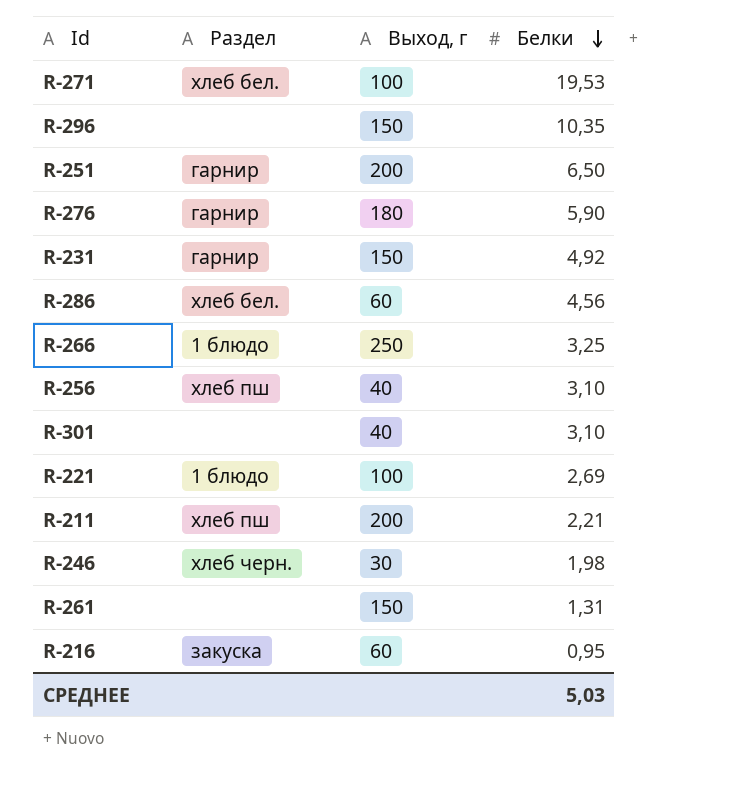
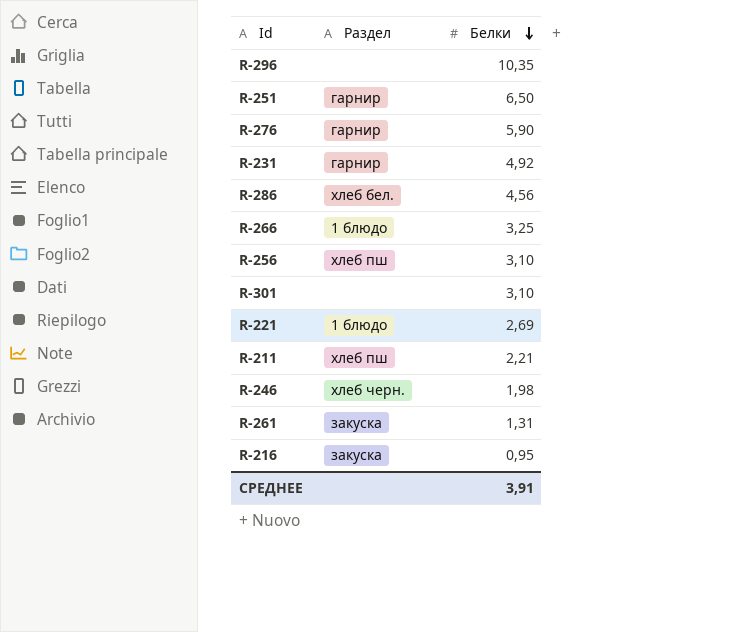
column Выход, г | position: 3 -> none
row R-271: хлеб бел. | 100 | 19,53 -> none
R-261 | Раздел: none -> закуска
СРЕДНЕЕ | Белки: 5,03 -> 3,91

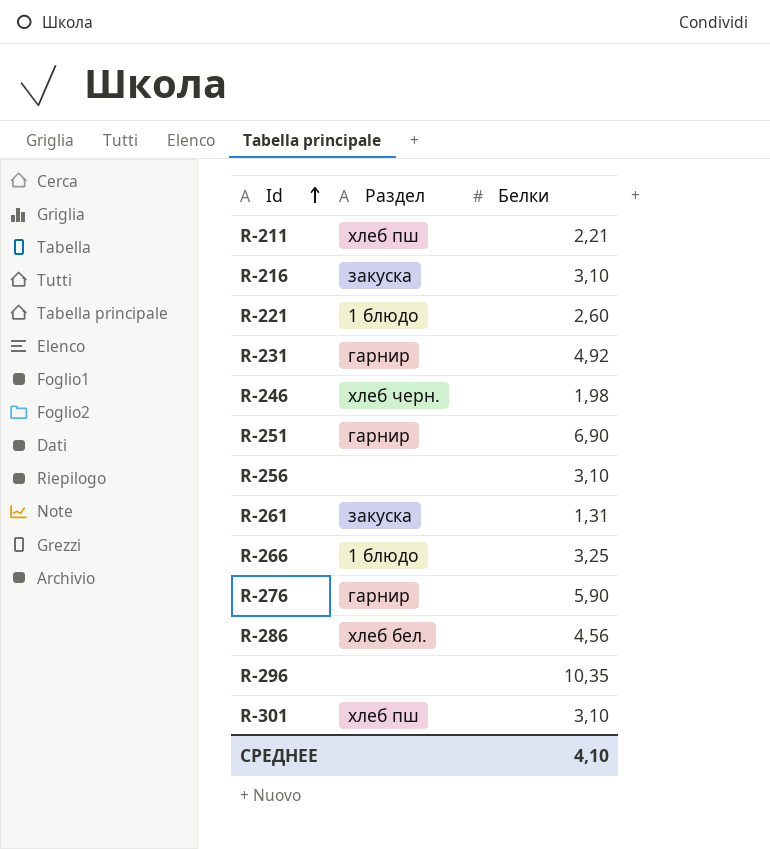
row order: Белки descending -> Id ascending
R-216 | Белки: 0,95 -> 3,10
R-221 | Белки: 2,69 -> 2,60
R-251 | Белки: 6,50 -> 6,90
R-256 | Раздел: хлеб пш -> none
R-301 | Раздел: none -> хлеб пш
СРЕДНЕЕ | Белки: 3,91 -> 4,10

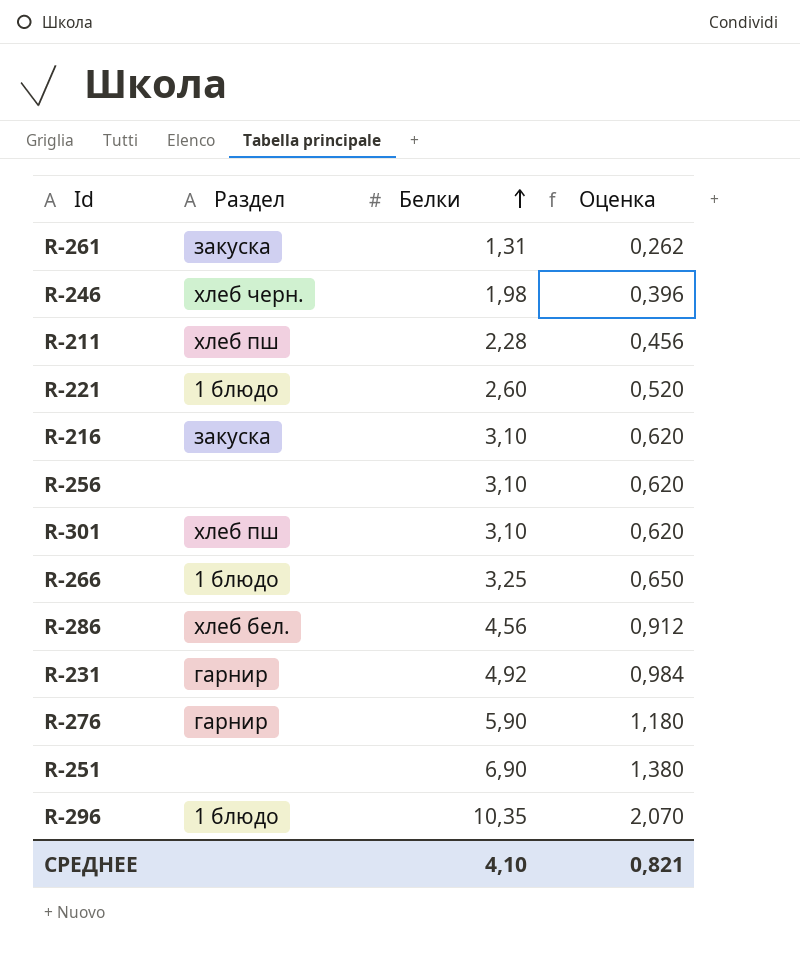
row order: Id ascending -> Белки ascending
column Оценка | formula: none -> [Белки] * 0,2
R-211 | Белки: 2,21 -> 2,28
R-251 | Раздел: гарнир -> none
R-296 | Раздел: none -> 1 блюдо

